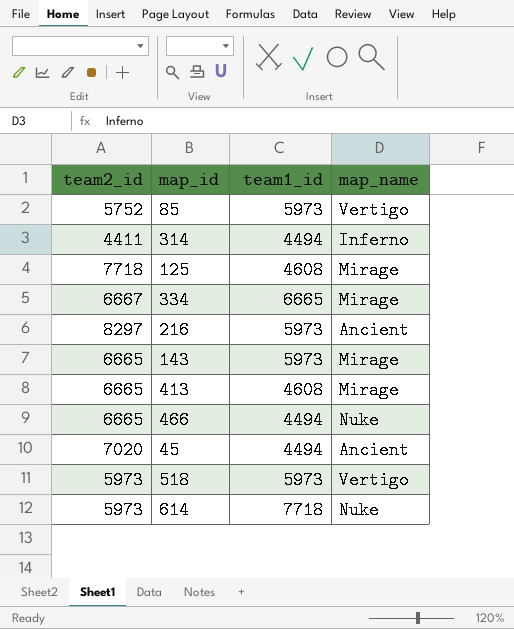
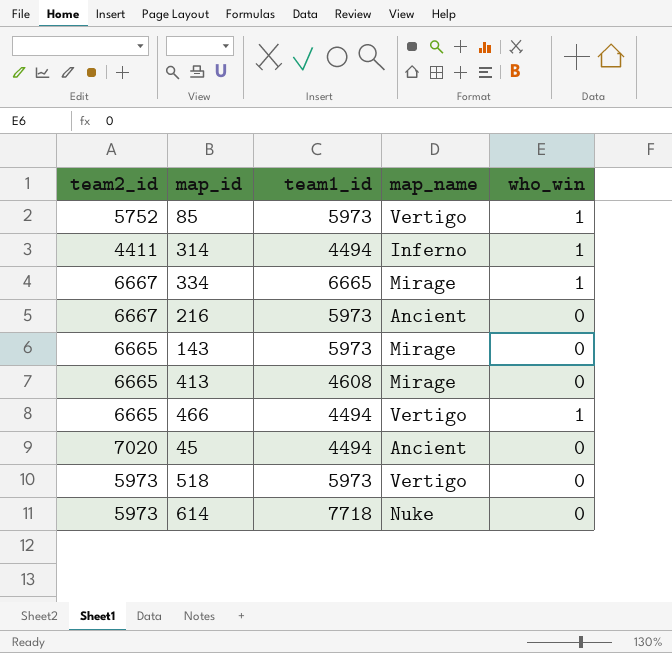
column who_win | position: none -> 5
row 125: 7718 | 4608 | Mirage -> none
216 | team2_id: 8297 -> 6667
466 | map_name: Nuke -> Vertigo

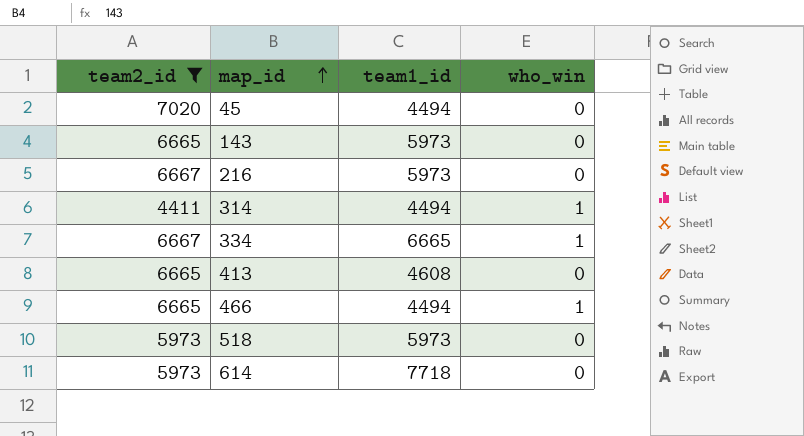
filter: none -> team2_id != 5752
row order: none -> map_id ascending
column map_name | position: 4 -> none

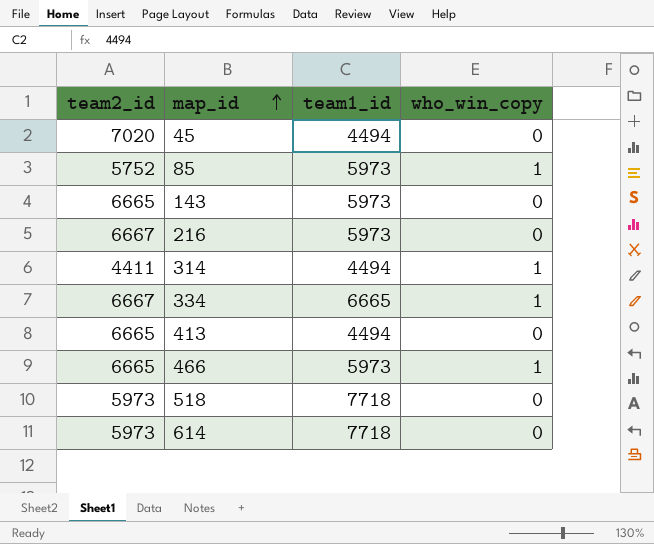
filter: team2_id != 5752 -> none
column name: who_win -> who_win_copy
413 | team1_id: 4608 -> 4494
466 | team1_id: 4494 -> 5973
518 | team1_id: 5973 -> 7718

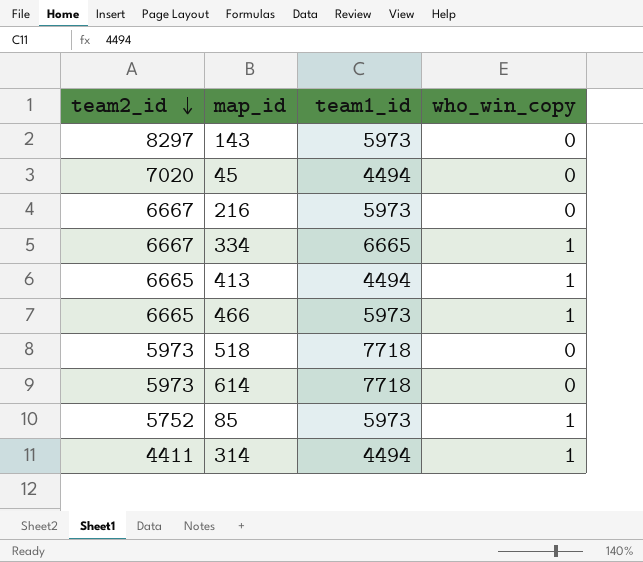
row order: map_id ascending -> team2_id descending
143 | team2_id: 6665 -> 8297
413 | who_win_copy: 0 -> 1

